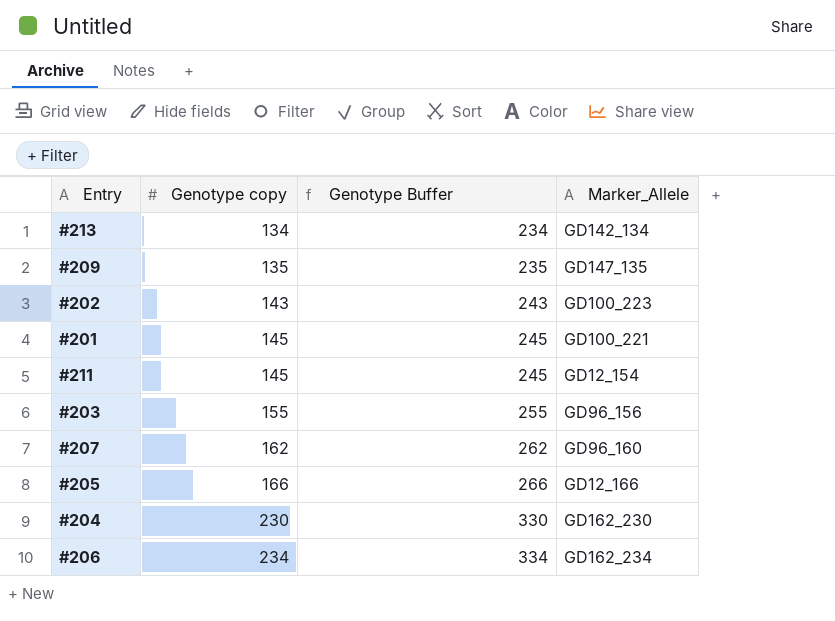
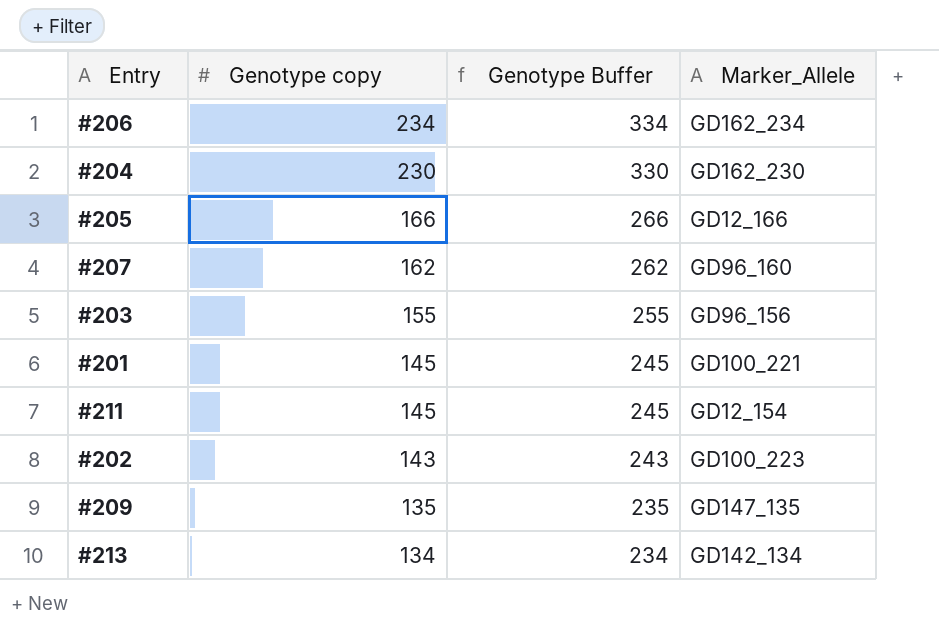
row order: Genotype copy ascending -> Genotype copy descending

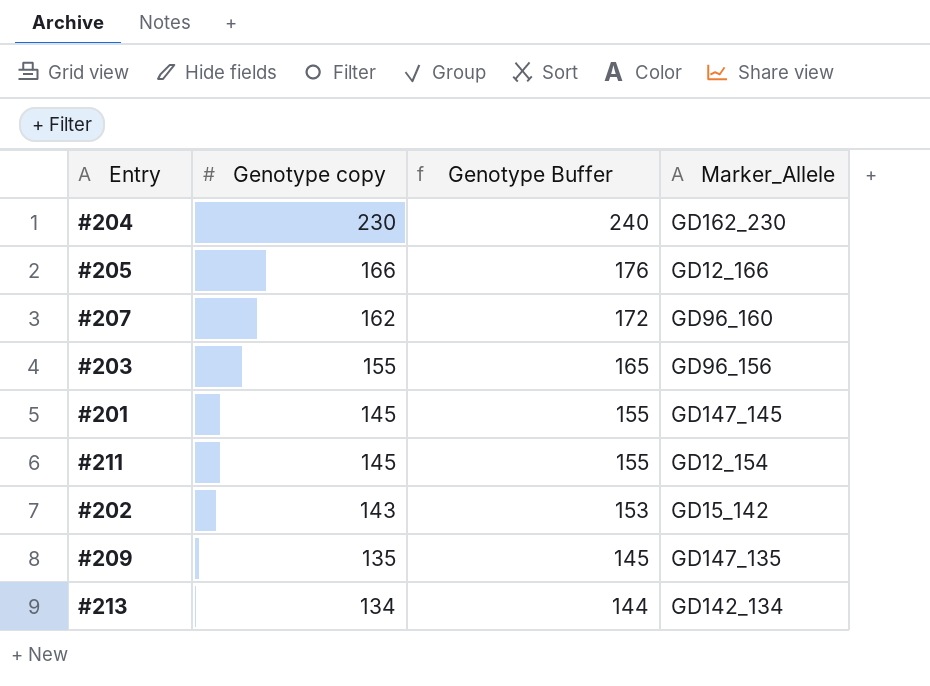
column Genotype Buffer | formula: [Genotype copy] + 100 -> [Genotype copy] + 10
row #206: 234 | 334 | GD162_234 -> none
#201 | Marker_Allele: GD100_221 -> GD147_145
#202 | Marker_Allele: GD100_223 -> GD15_142

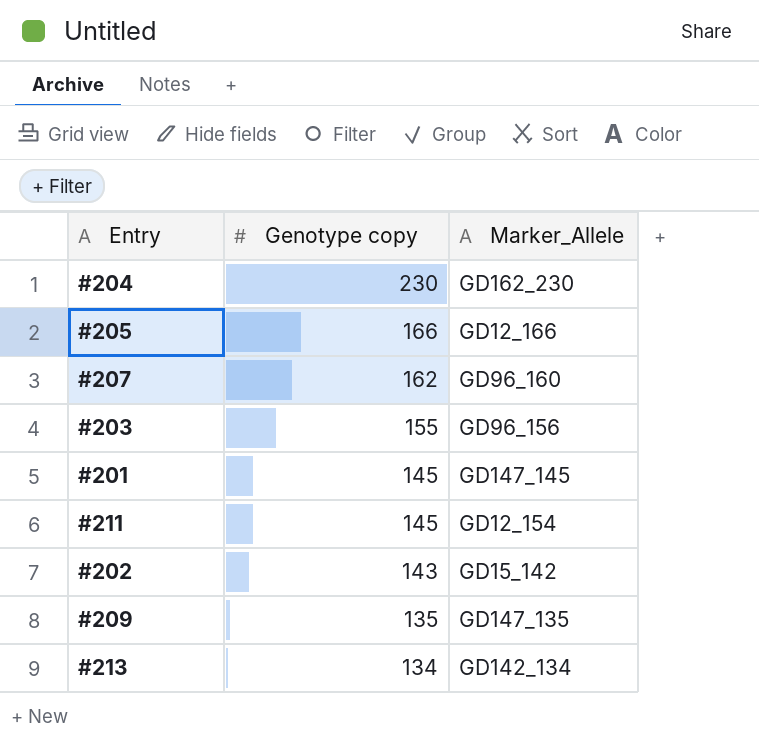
column Genotype Buffer | formula: [Genotype copy] + 10 -> none

